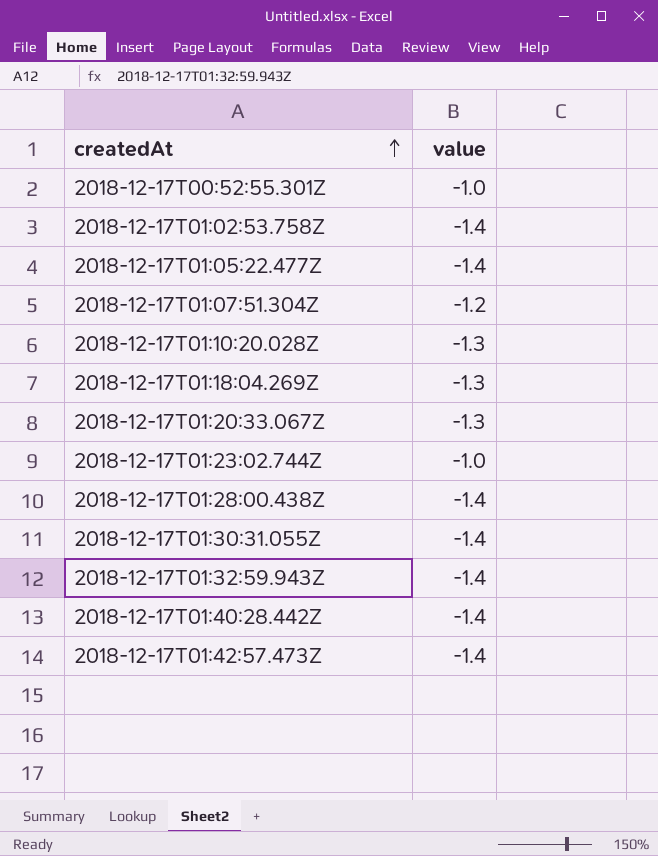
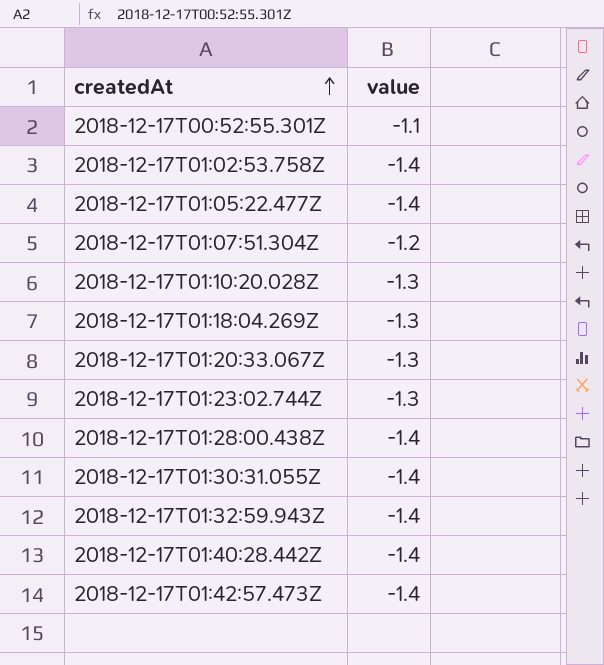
2018-12-17T00:52:55.301Z | value: -1.0 -> -1.1
2018-12-17T01:23:02.744Z | value: -1.0 -> -1.3

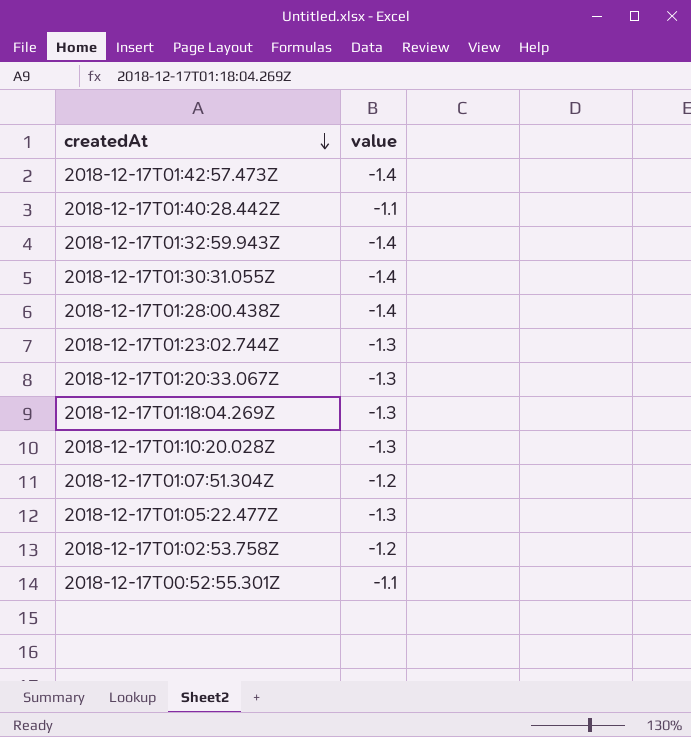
row order: createdAt ascending -> createdAt descending
2018-12-17T01:40:28.442Z | value: -1.4 -> -1.1
2018-12-17T01:05:22.477Z | value: -1.4 -> -1.3
2018-12-17T01:02:53.758Z | value: -1.4 -> -1.2

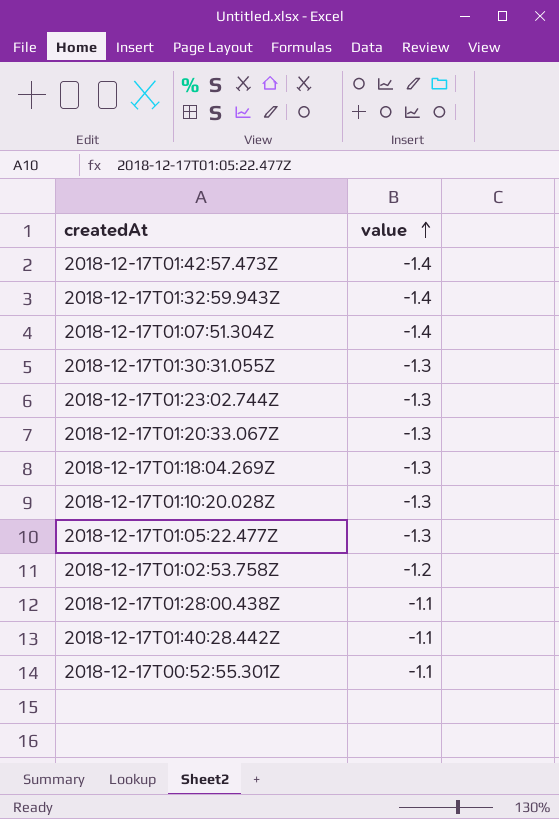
row order: createdAt descending -> value ascending
2018-12-17T01:07:51.304Z | value: -1.2 -> -1.4
2018-12-17T01:30:31.055Z | value: -1.4 -> -1.3
2018-12-17T01:28:00.438Z | value: -1.4 -> -1.1

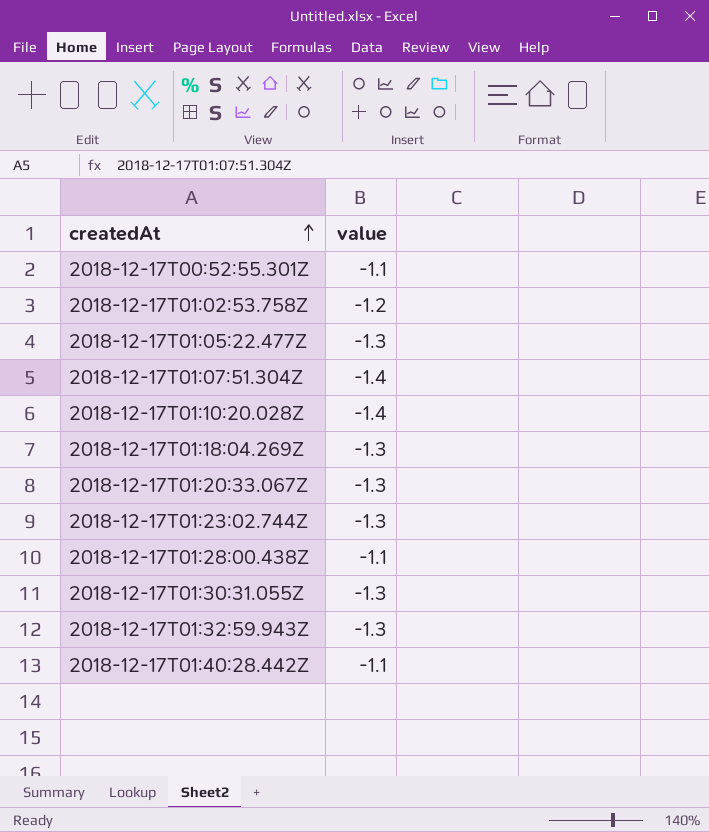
row order: value ascending -> createdAt ascending
row 2018-12-17T01:42:57.473Z: -1.4 -> none
2018-12-17T01:10:20.028Z | value: -1.3 -> -1.4
2018-12-17T01:32:59.943Z | value: -1.4 -> -1.3

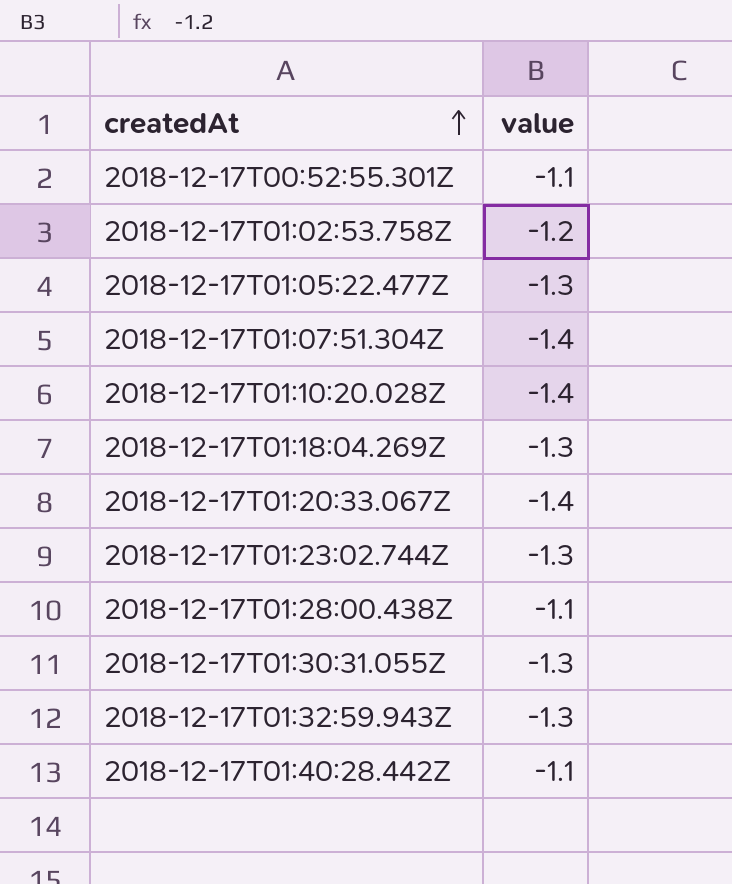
2018-12-17T01:20:33.067Z | value: -1.3 -> -1.4

